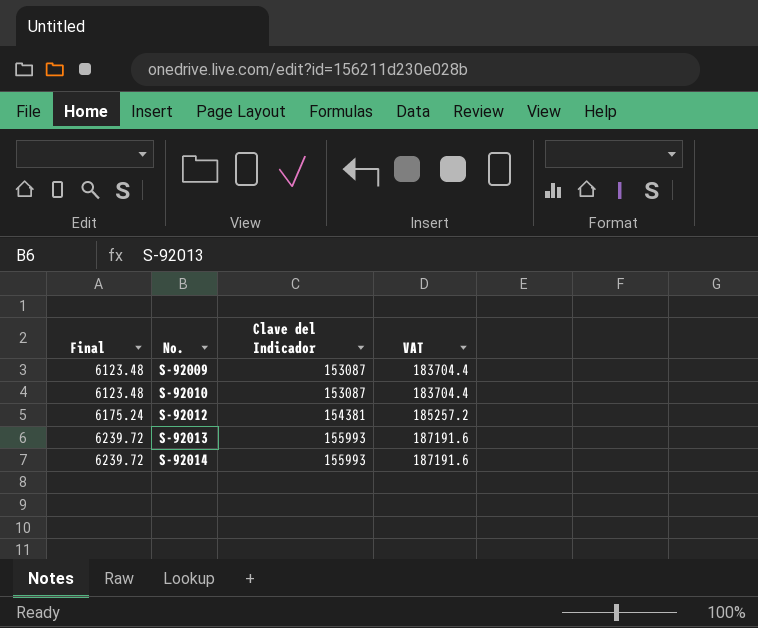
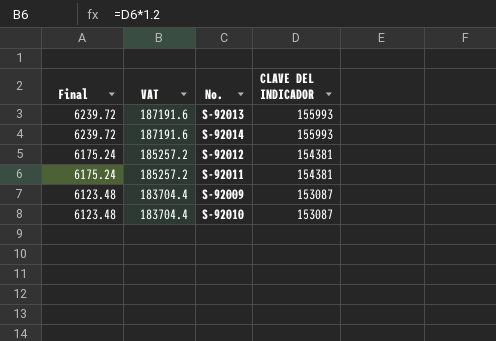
row order: Final ascending -> Final descending
column VAT | position: 4 -> 2
column name: Clave del Indicador -> CLAVE DEL INDICADOR
row S-92011: none -> 6175.24 | 185257.2 | 154381

